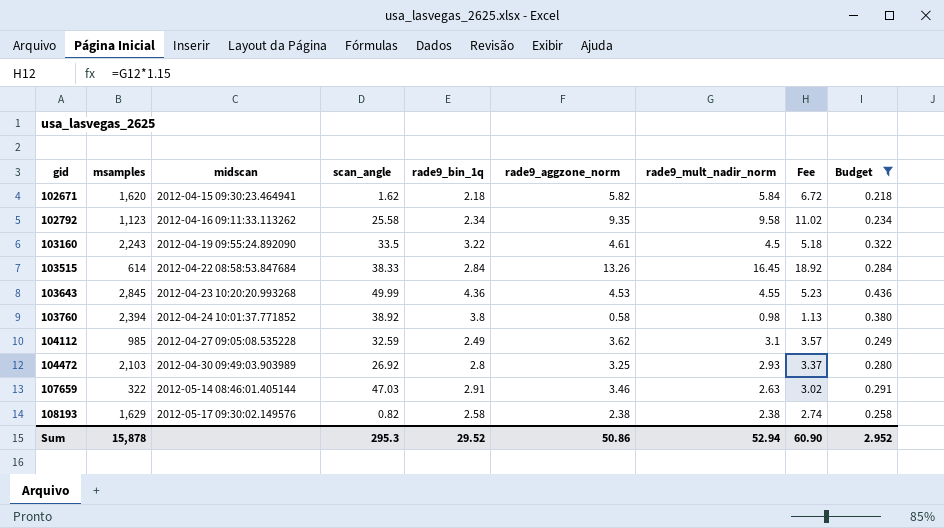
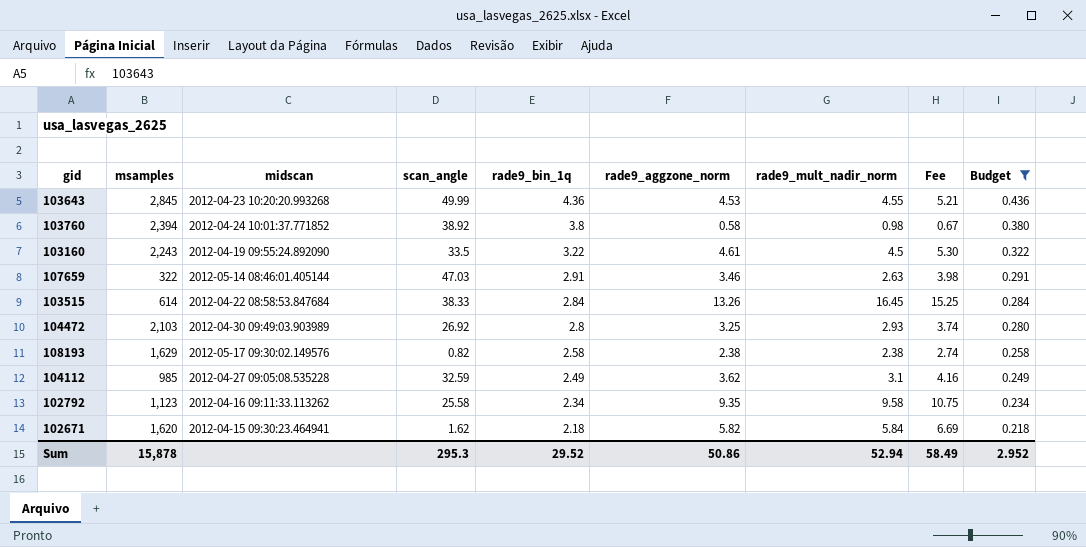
row order: gid ascending -> rade9_bin_1q descending
column Fee | formula: [rade9_mult_nadir_norm] * 1.15 -> [rade9_aggzone_norm] * 1.15
Sum | Fee: 60.90 -> 58.49

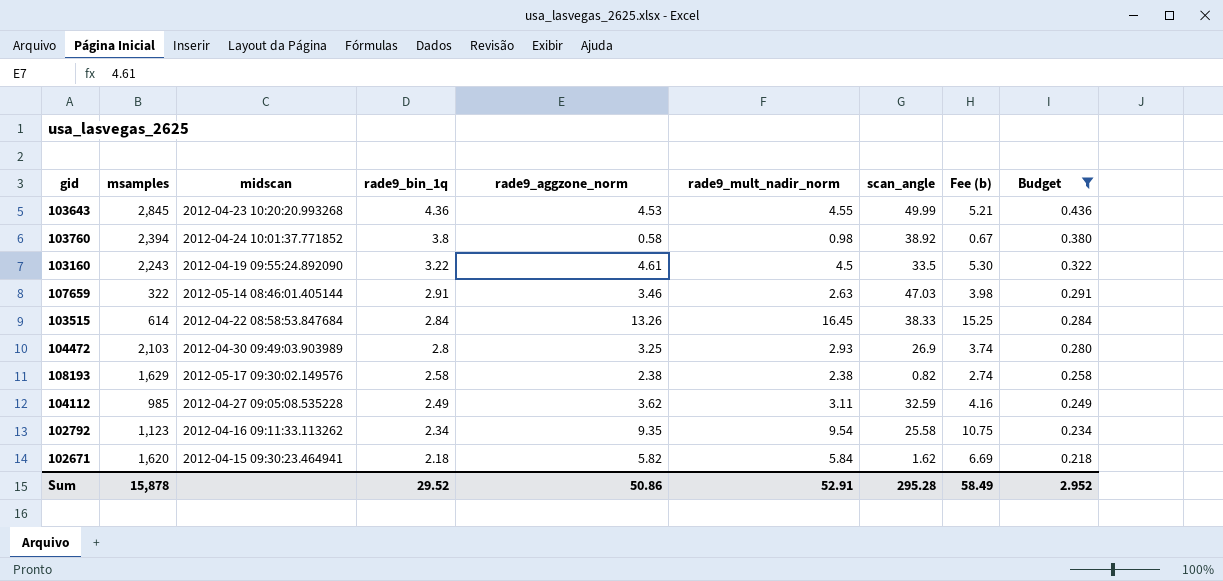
column scan_angle | position: 4 -> 7
column name: Fee -> Fee (b)
104472 | scan_angle: 26.92 -> 26.9
104112 | rade9_mult_nadir_norm: 3.1 -> 3.11
102792 | rade9_mult_nadir_norm: 9.58 -> 9.54
Sum | rade9_mult_nadir_norm: 52.94 -> 52.91
Sum | scan_angle: 295.3 -> 295.28

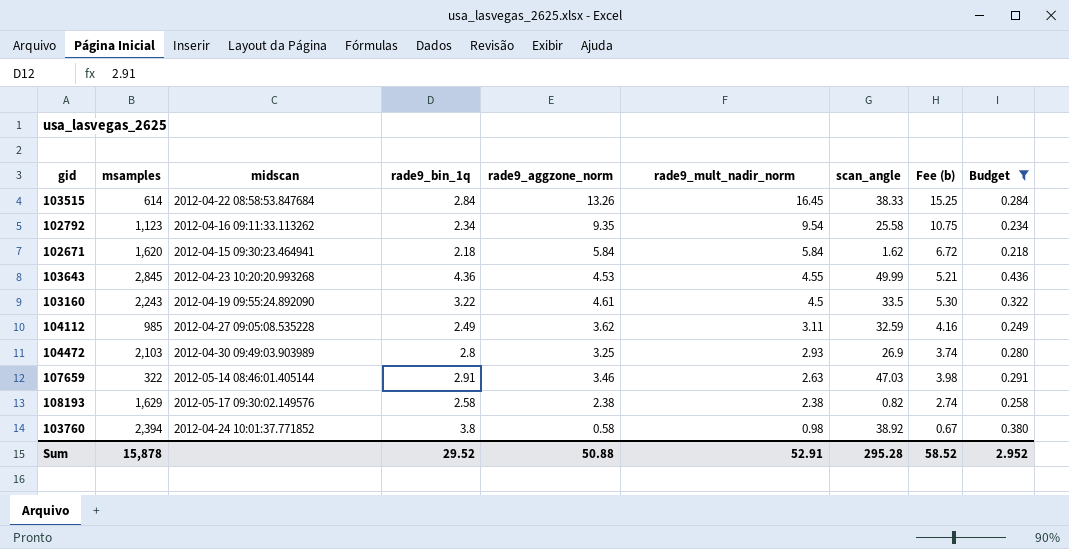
row order: rade9_bin_1q descending -> rade9_mult_nadir_norm descending
102671 | rade9_aggzone_norm: 5.82 -> 5.84
102671 | Fee (b): 6.69 -> 6.72
Sum | rade9_aggzone_norm: 50.86 -> 50.88
Sum | Fee (b): 58.49 -> 58.52

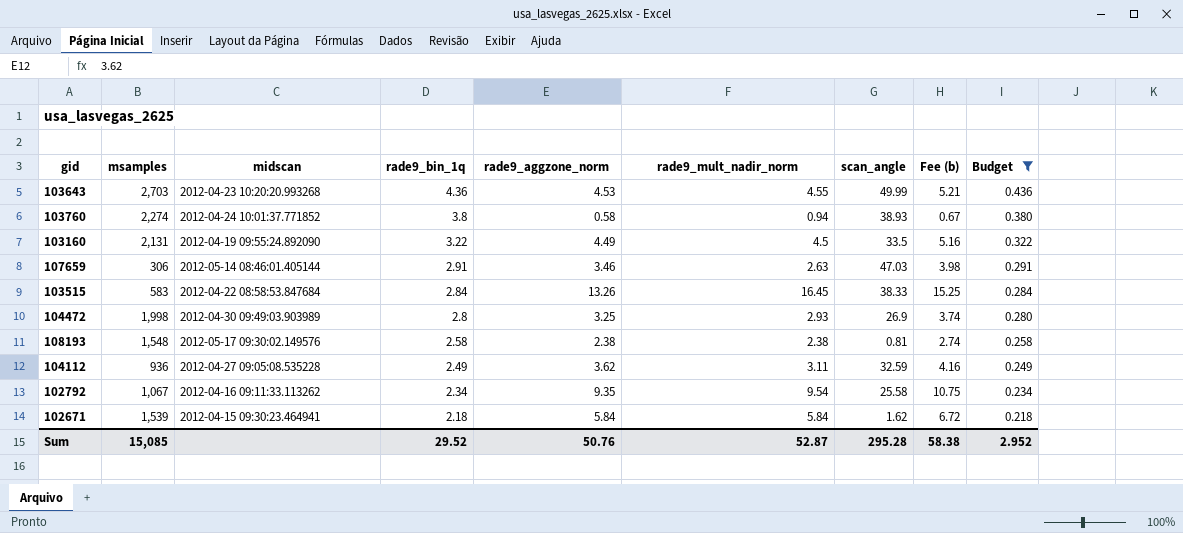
row order: rade9_mult_nadir_norm descending -> rade9_bin_1q descending
103643 | msamples: 2,845 -> 2,703
103760 | msamples: 2,394 -> 2,274
103760 | rade9_mult_nadir_norm: 0.98 -> 0.94
103760 | scan_angle: 38.92 -> 38.93
103160 | msamples: 2,243 -> 2,131
103160 | rade9_aggzone_norm: 4.61 -> 4.49
103160 | Fee (b): 5.30 -> 5.16
107659 | msamples: 322 -> 306
103515 | msamples: 614 -> 583
104472 | msamples: 2,103 -> 1,998
108193 | msamples: 1,629 -> 1,548
108193 | scan_angle: 0.82 -> 0.81
104112 | msamples: 985 -> 936
102792 | msamples: 1,123 -> 1,067
102671 | msamples: 1,620 -> 1,539
Sum | msamples: 15,878 -> 15,085
Sum | rade9_aggzone_norm: 50.88 -> 50.76
Sum | rade9_mult_nadir_norm: 52.91 -> 52.87
Sum | Fee (b): 58.52 -> 58.38

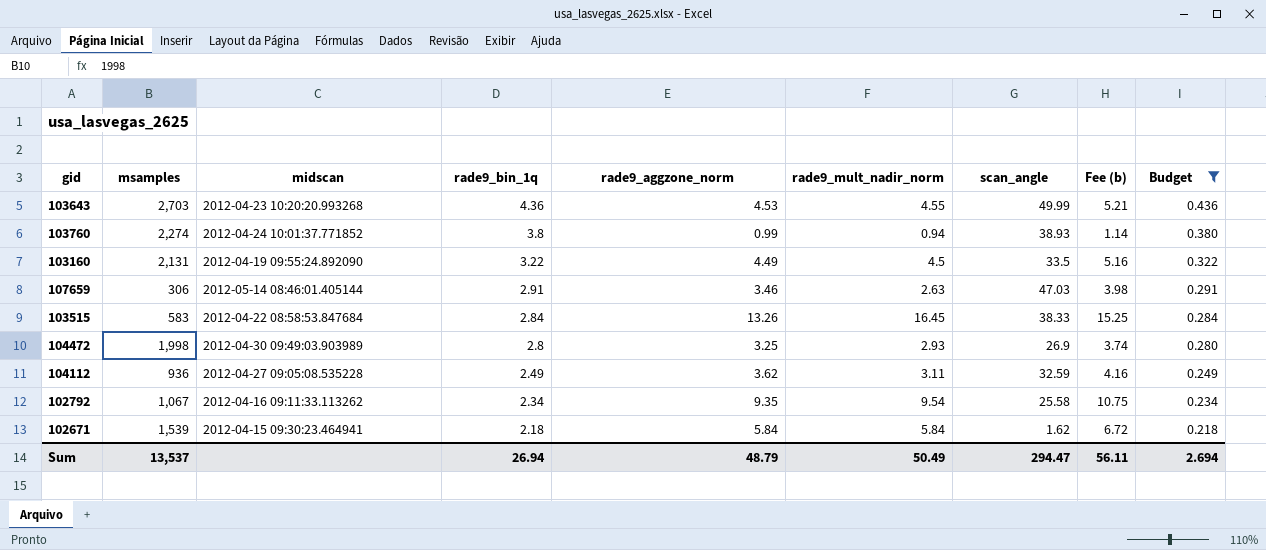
row 108193: 1,548 | 2012-05-17 09:30:02.149576 | 2.58 | 2.38 | 2.38 | 0.81 | 2.74 | 0.258 -> none
103760 | rade9_aggzone_norm: 0.58 -> 0.99
103760 | Fee (b): 0.67 -> 1.14
Sum | msamples: 15,085 -> 13,537
Sum | rade9_bin_1q: 29.52 -> 26.94
Sum | rade9_aggzone_norm: 50.76 -> 48.79
Sum | rade9_mult_nadir_norm: 52.87 -> 50.49
Sum | scan_angle: 295.28 -> 294.47
Sum | Fee (b): 58.38 -> 56.11
Sum | Budget: 2.952 -> 2.694

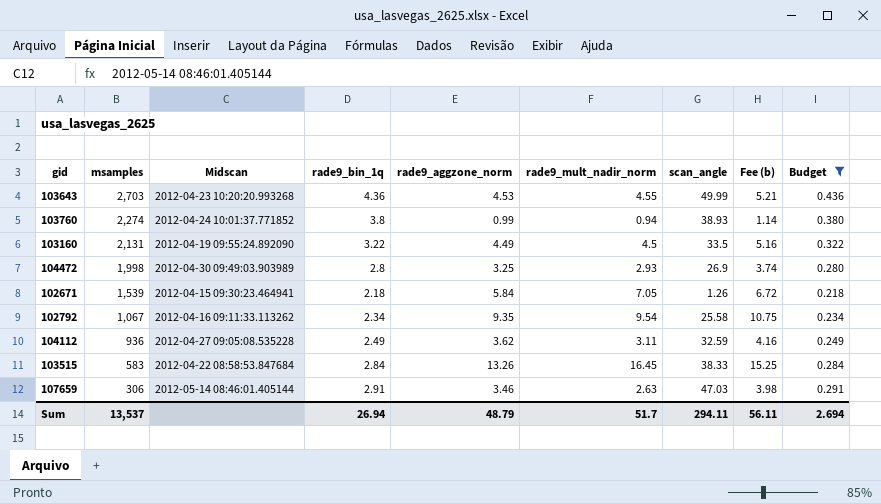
row order: rade9_bin_1q descending -> msamples descending
column name: midscan -> Midscan
102671 | rade9_mult_nadir_norm: 5.84 -> 7.05
102671 | scan_angle: 1.62 -> 1.26
Sum | rade9_mult_nadir_norm: 50.49 -> 51.7
Sum | scan_angle: 294.47 -> 294.11

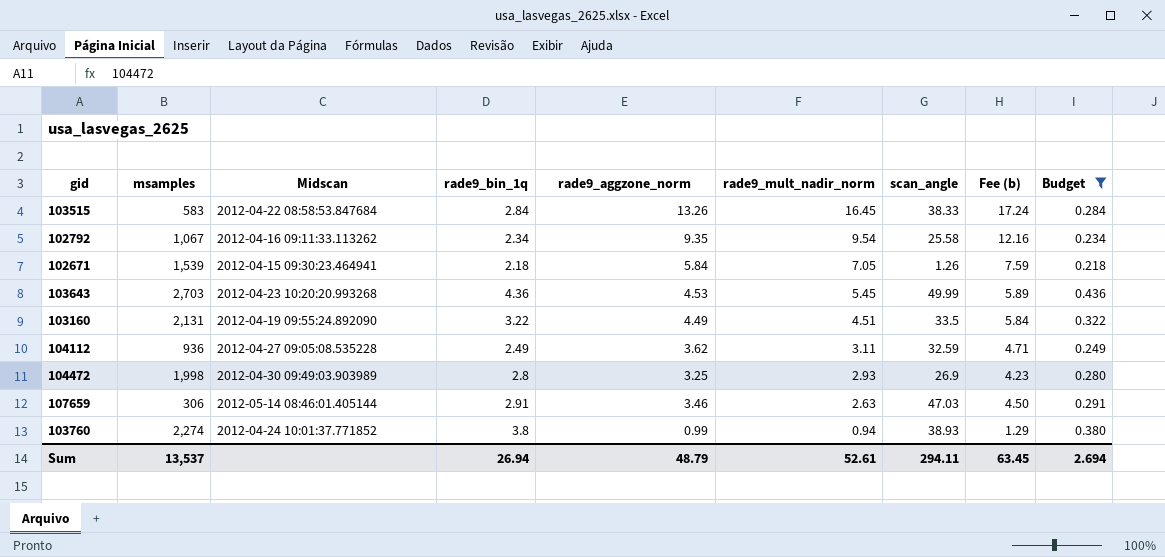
row order: msamples descending -> rade9_mult_nadir_norm descending
column Fee (b) | formula: [rade9_aggzone_norm] * 1.15 -> [rade9_aggzone_norm] * 1.3
103643 | rade9_mult_nadir_norm: 4.55 -> 5.45
103160 | rade9_mult_nadir_norm: 4.5 -> 4.51
Sum | rade9_mult_nadir_norm: 51.7 -> 52.61
Sum | Fee (b): 56.11 -> 63.45

